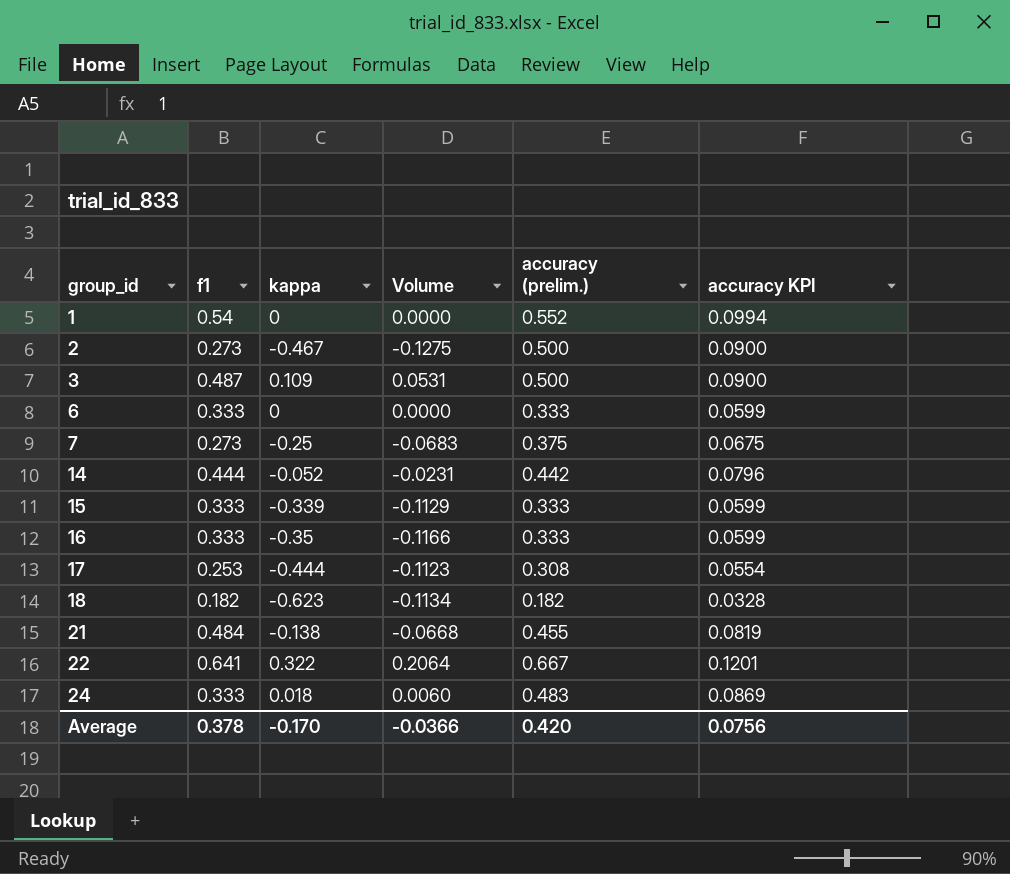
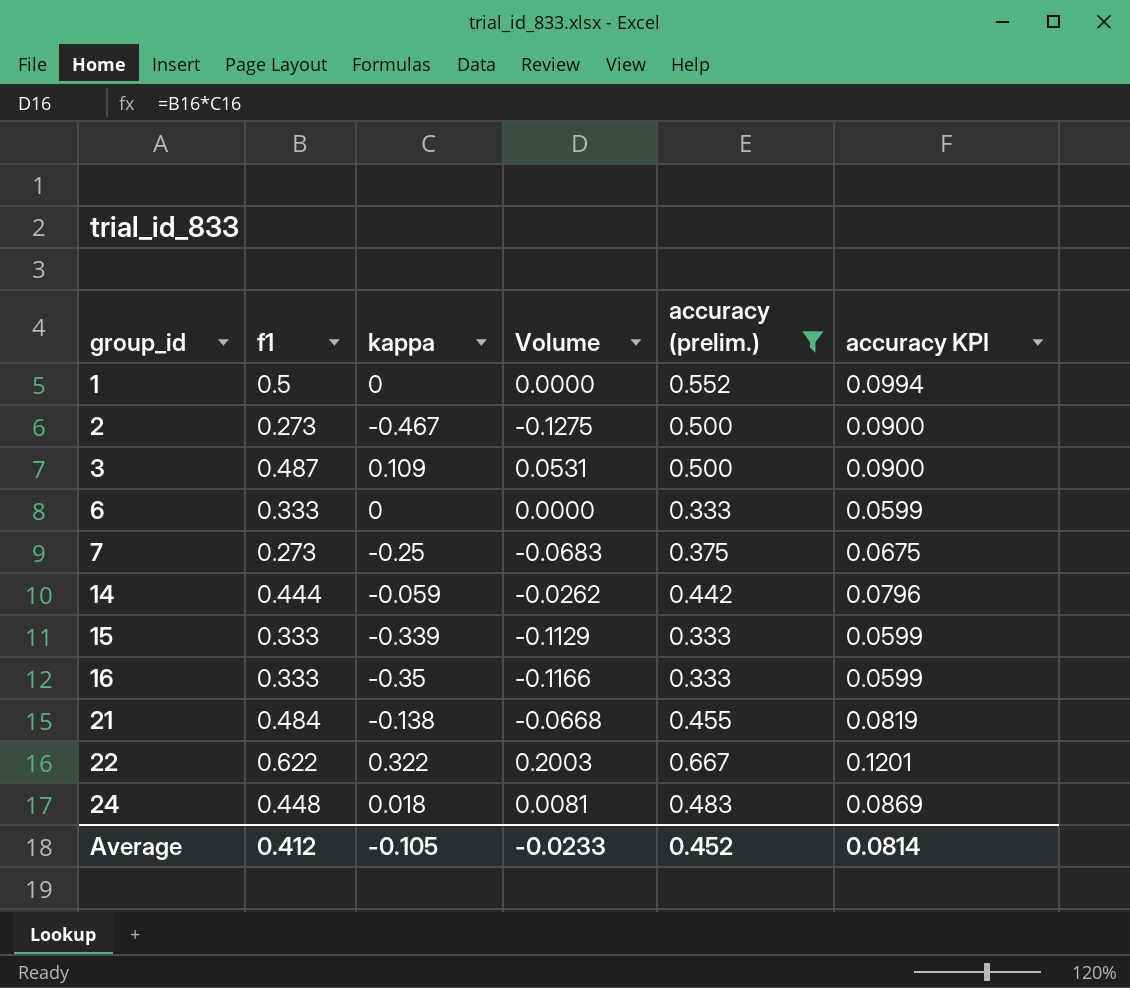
filter: none -> accuracy (prelim.) >= 0.333
1 | f1: 0.54 -> 0.5
14 | kappa: -0.052 -> -0.059
14 | Volume: -0.0231 -> -0.0262
22 | f1: 0.641 -> 0.622
22 | Volume: 0.2064 -> 0.2003
24 | f1: 0.333 -> 0.448
24 | Volume: 0.0060 -> 0.0081
Average | f1: 0.378 -> 0.412
Average | kappa: -0.170 -> -0.105
Average | Volume: -0.0366 -> -0.0233
Average | accuracy (prelim.): 0.420 -> 0.452
Average | accuracy KPI: 0.0756 -> 0.0814

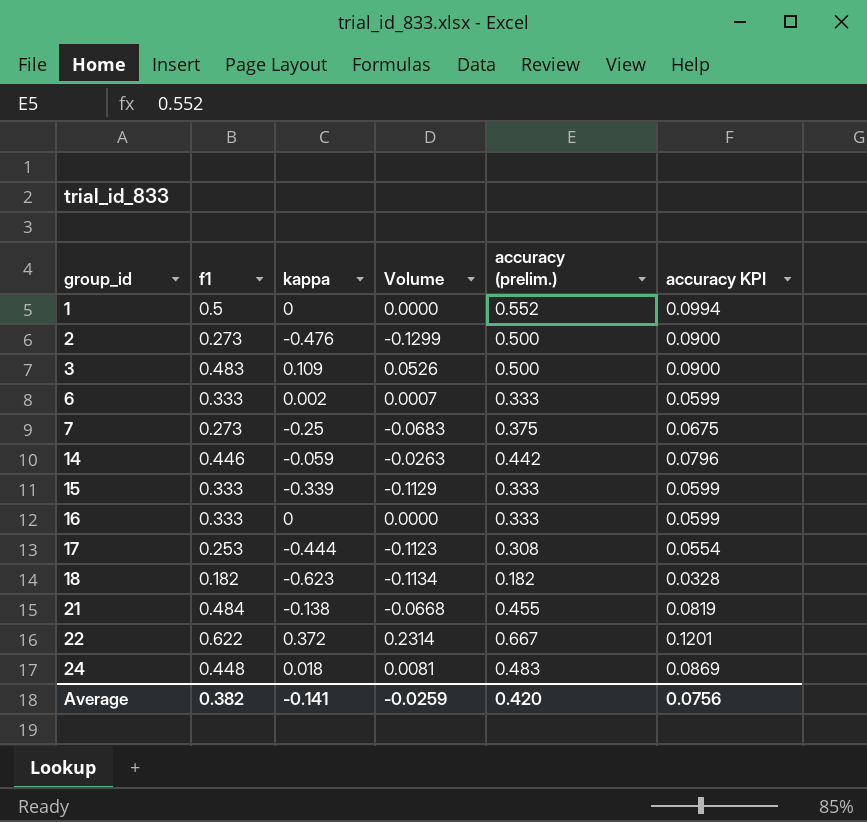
filter: accuracy (prelim.) >= 0.333 -> none
2 | kappa: -0.467 -> -0.476
2 | Volume: -0.1275 -> -0.1299
3 | f1: 0.487 -> 0.483
3 | Volume: 0.0531 -> 0.0526
6 | kappa: 0 -> 0.002
6 | Volume: 0.0000 -> 0.0007
14 | f1: 0.444 -> 0.446
14 | Volume: -0.0262 -> -0.0263
16 | kappa: -0.35 -> 0
16 | Volume: -0.1166 -> 0.0000
22 | kappa: 0.322 -> 0.372
22 | Volume: 0.2003 -> 0.2314
Average | f1: 0.412 -> 0.382
Average | kappa: -0.105 -> -0.141
Average | Volume: -0.0233 -> -0.0259
Average | accuracy (prelim.): 0.452 -> 0.420
Average | accuracy KPI: 0.0814 -> 0.0756

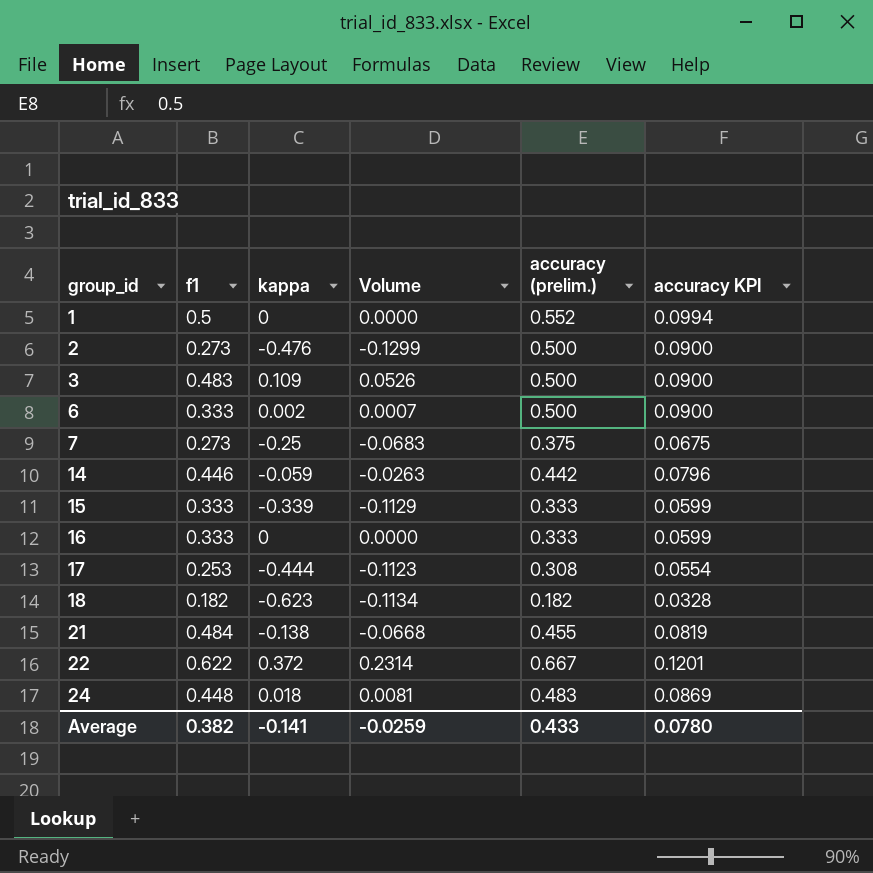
6 | accuracy (prelim.): 0.333 -> 0.500
6 | accuracy KPI: 0.0599 -> 0.0900
Average | accuracy (prelim.): 0.420 -> 0.433
Average | accuracy KPI: 0.0756 -> 0.0780

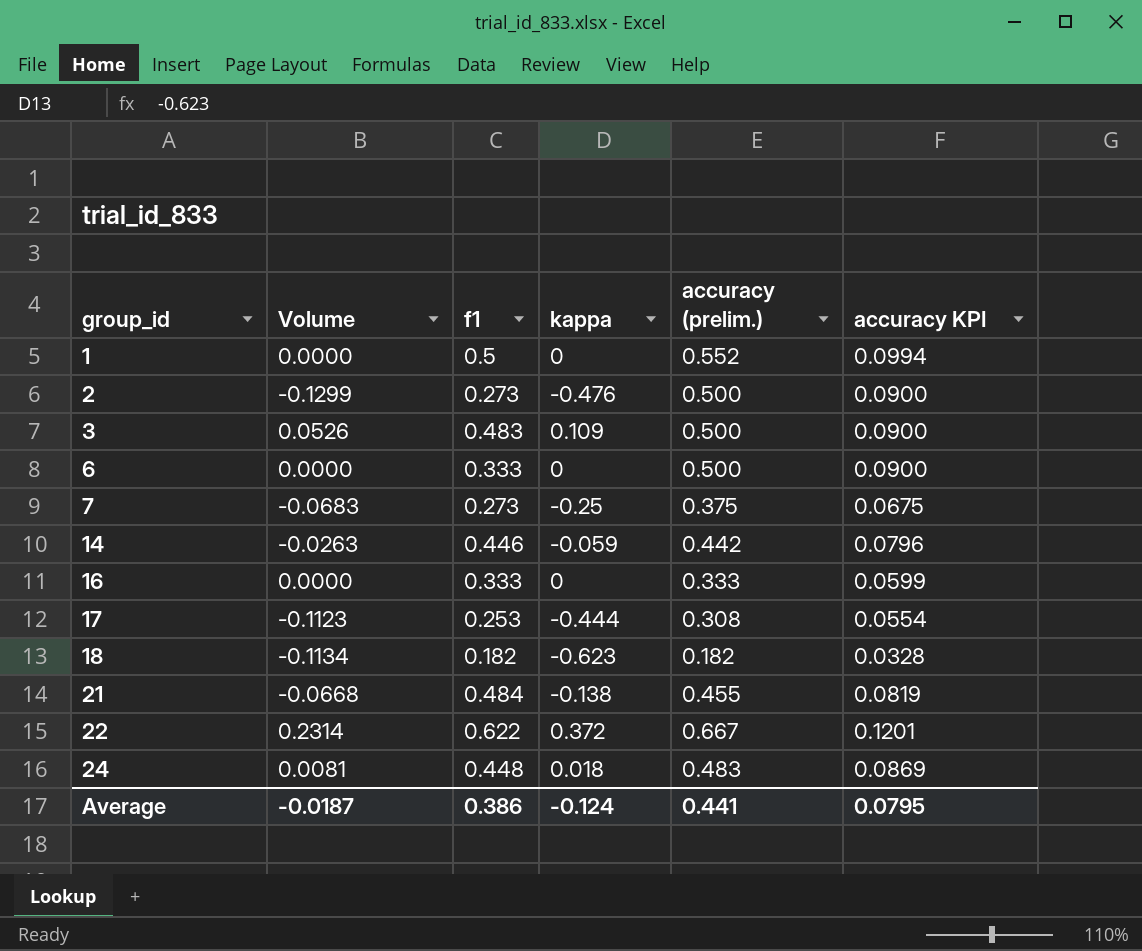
column Volume | position: 4 -> 2
row 15: 0.333 | -0.339 | -0.1129 | 0.333 | 0.0599 -> none
6 | Volume: 0.0007 -> 0.0000
6 | kappa: 0.002 -> 0
Average | Volume: -0.0259 -> -0.0187
Average | f1: 0.382 -> 0.386
Average | kappa: -0.141 -> -0.124
Average | accuracy (prelim.): 0.433 -> 0.441
Average | accuracy KPI: 0.0780 -> 0.0795

